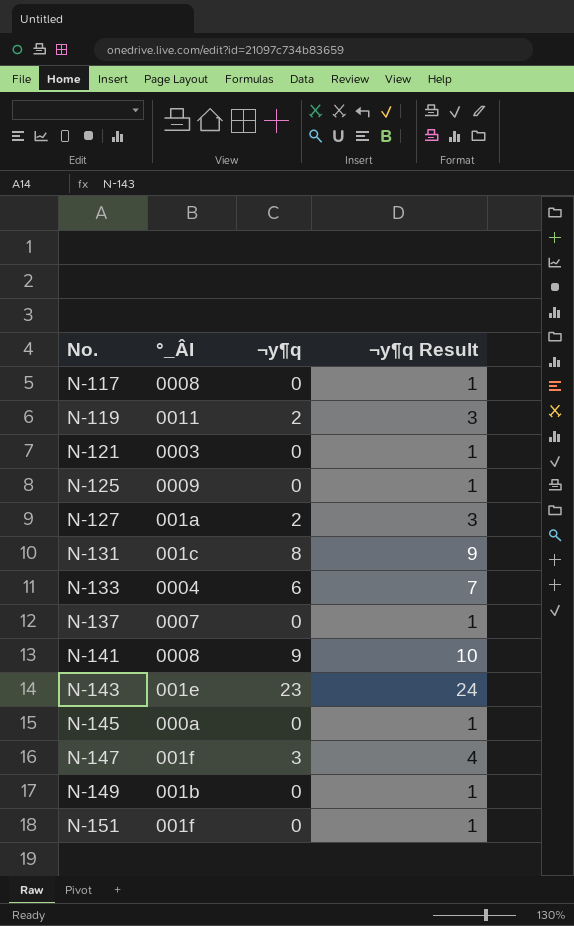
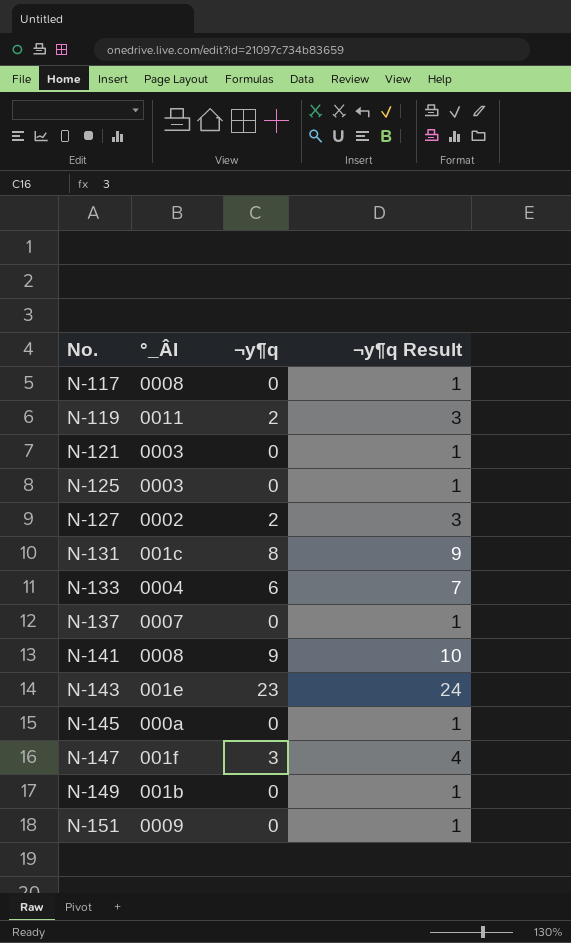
N-125 | °_ÂI: 0009 -> 0003
N-127 | °_ÂI: 001a -> 0002
N-151 | °_ÂI: 001f -> 0009

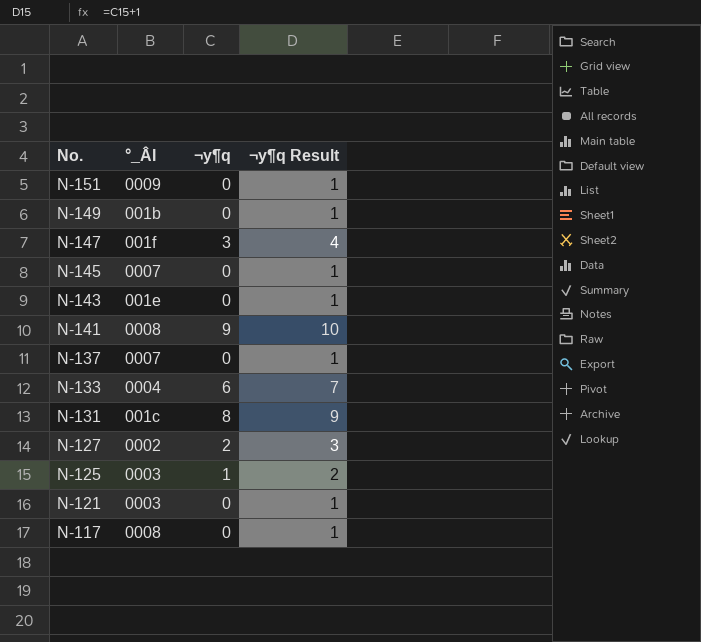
row order: No. ascending -> No. descending
row N-119: 0011 | 2 | 3 -> none
N-145 | °_ÂI: 000a -> 0007
N-143 | ¬y¶q: 23 -> 0
N-143 | ¬y¶q Result: 24 -> 1
N-125 | ¬y¶q: 0 -> 1
N-125 | ¬y¶q Result: 1 -> 2

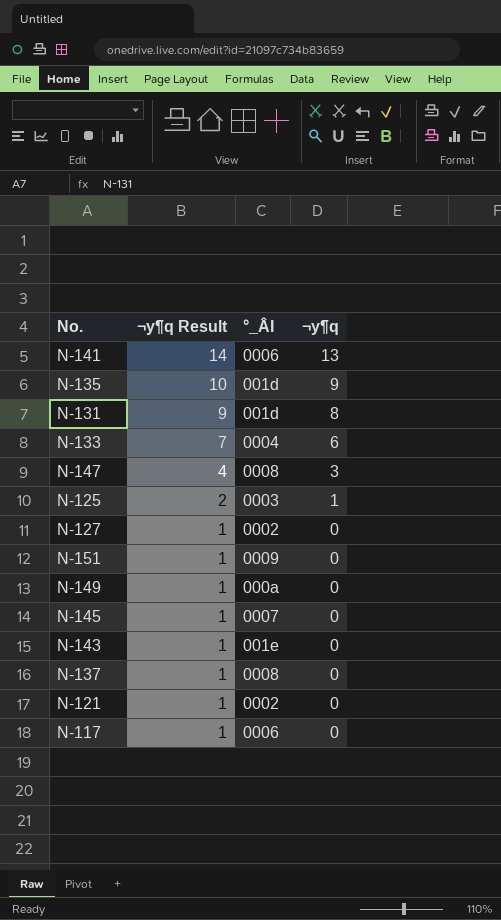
row order: No. descending -> ¬y¶q Result descending
column ¬y¶q Result | position: 4 -> 2
N-141 | ¬y¶q Result: 10 -> 14
N-141 | °_ÂI: 0008 -> 0006
N-141 | ¬y¶q: 9 -> 13
row N-135: none -> 10 | 001d | 9
N-131 | °_ÂI: 001c -> 001d
N-147 | °_ÂI: 001f -> 0008
N-127 | ¬y¶q Result: 3 -> 1
N-127 | ¬y¶q: 2 -> 0
N-149 | °_ÂI: 001b -> 000a
N-137 | °_ÂI: 0007 -> 0008
N-121 | °_ÂI: 0003 -> 0002
N-117 | °_ÂI: 0008 -> 0006

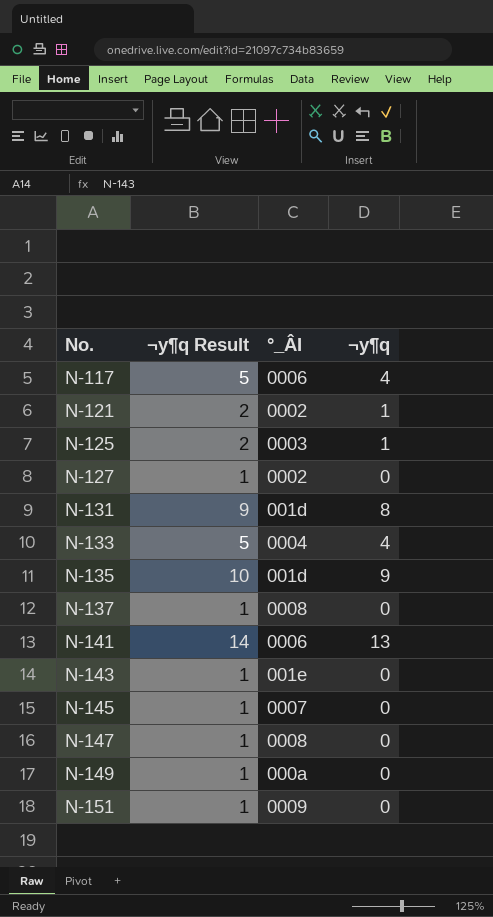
row order: ¬y¶q Result descending -> No. ascending
N-117 | ¬y¶q Result: 1 -> 5
N-117 | ¬y¶q: 0 -> 4
N-121 | ¬y¶q Result: 1 -> 2
N-121 | ¬y¶q: 0 -> 1
N-133 | ¬y¶q Result: 7 -> 5
N-133 | ¬y¶q: 6 -> 4
N-147 | ¬y¶q Result: 4 -> 1
N-147 | ¬y¶q: 3 -> 0

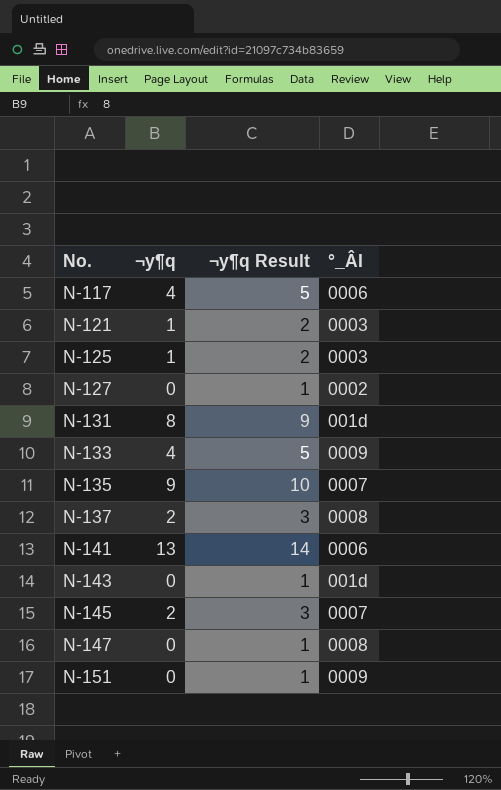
column ¬y¶q | position: 4 -> 2
row N-149: 1 | 000a | 0 -> none
N-121 | °_ÂI: 0002 -> 0003
N-133 | °_ÂI: 0004 -> 0009
N-135 | °_ÂI: 001d -> 0007
N-137 | ¬y¶q: 0 -> 2
N-137 | ¬y¶q Result: 1 -> 3
N-143 | °_ÂI: 001e -> 001d
N-145 | ¬y¶q: 0 -> 2
N-145 | ¬y¶q Result: 1 -> 3

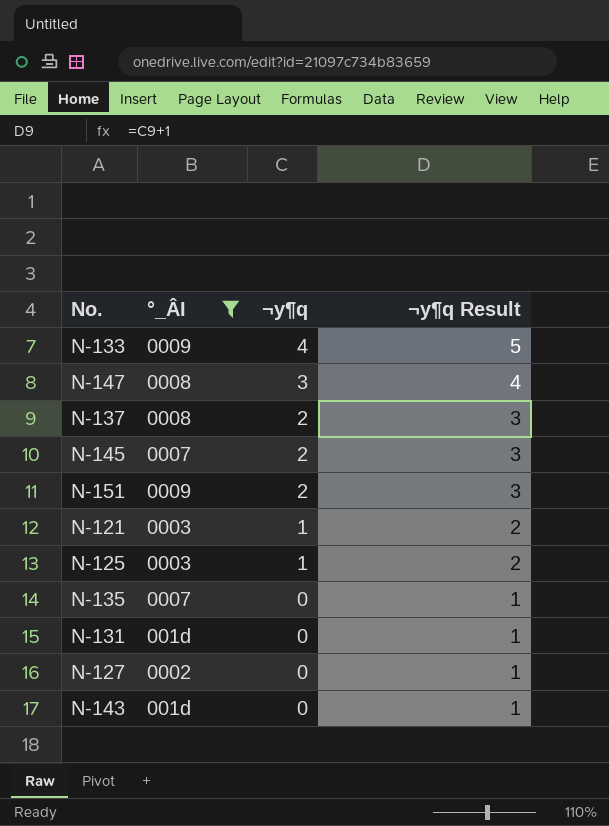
filter: none -> °_ÂI != 0006
row order: No. ascending -> ¬y¶q descending
column °_ÂI | position: 4 -> 2
N-147 | ¬y¶q: 0 -> 3
N-147 | ¬y¶q Result: 1 -> 4
N-151 | ¬y¶q: 0 -> 2
N-151 | ¬y¶q Result: 1 -> 3
N-135 | ¬y¶q: 9 -> 0
N-135 | ¬y¶q Result: 10 -> 1
N-131 | ¬y¶q: 8 -> 0
N-131 | ¬y¶q Result: 9 -> 1

